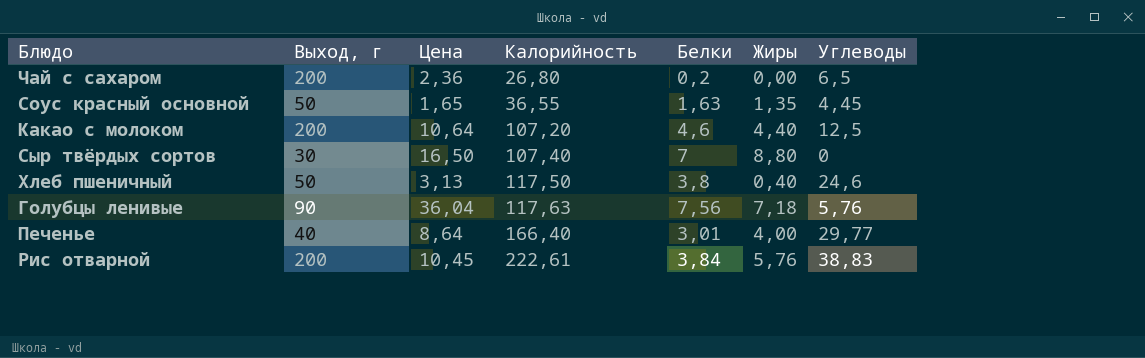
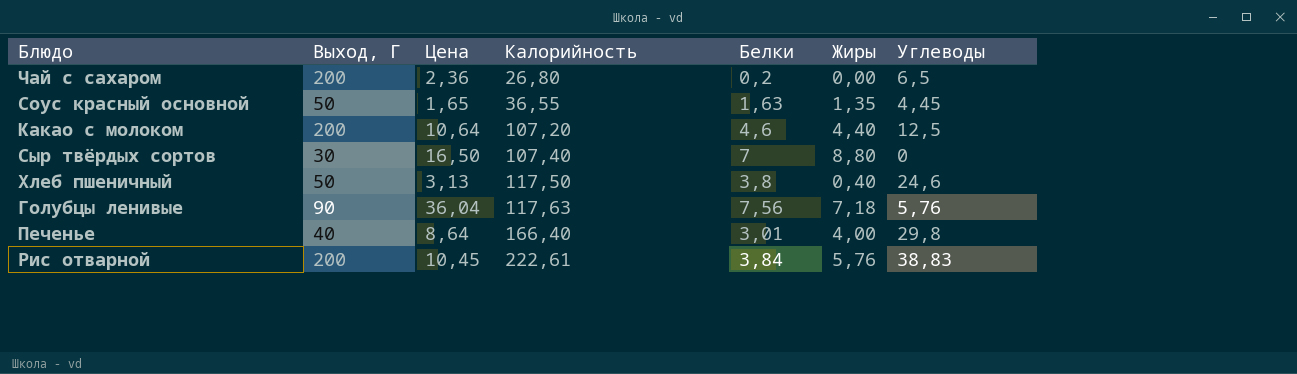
column name: Выход, г -> Выход, Г
Печенье | Углеводы: 29,77 -> 29,8

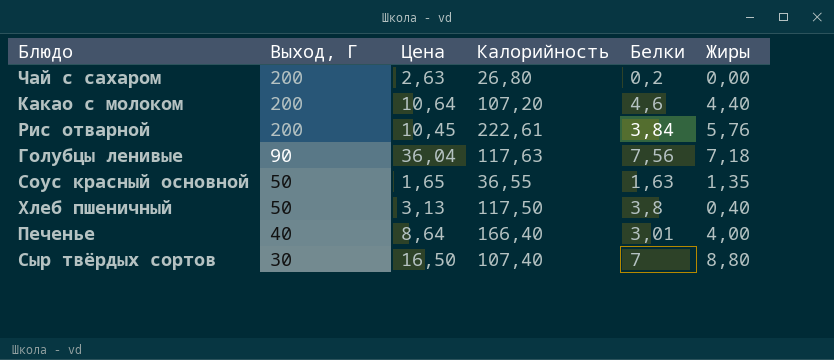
row order: Калорийность ascending -> Выход, Г descending
column Углеводы | position: 7 -> none
Чай с сахаром | Цена: 2,36 -> 2,63

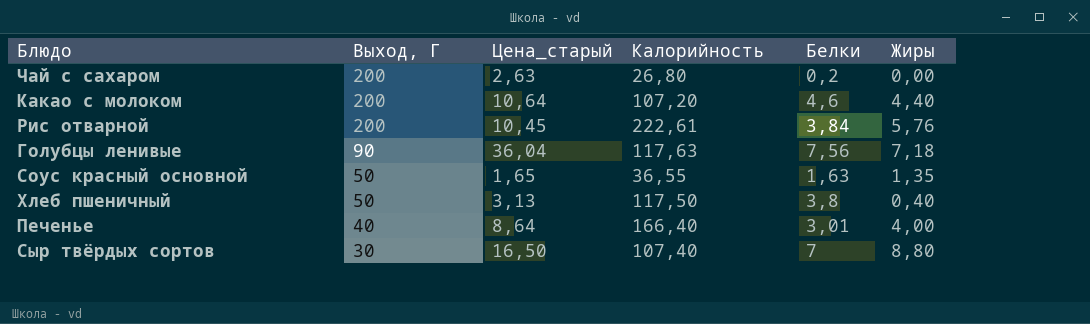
column name: Цена -> Цена_старый

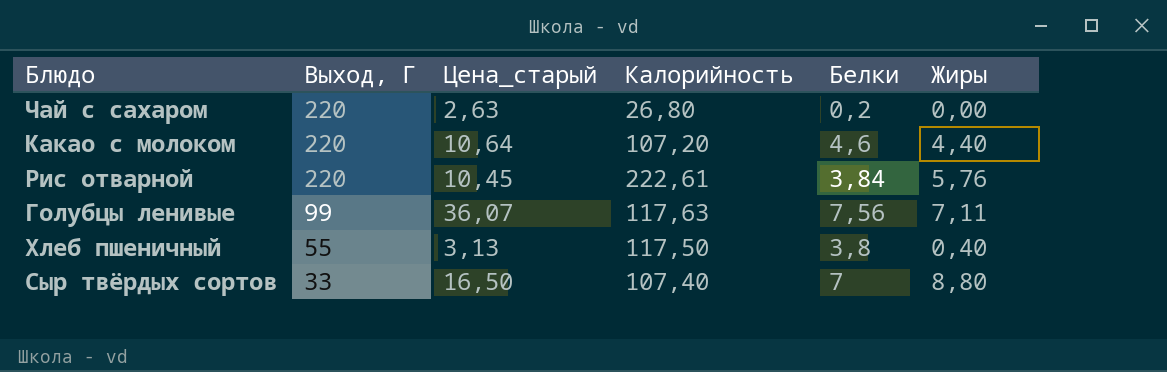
row Соус красный основной: 50 | 1,65 | 36,55 | 1,63 | 1,35 -> none
row Печенье: 40 | 8,64 | 166,40 | 3,01 | 4,00 -> none
Чай с сахаром | Выход, Г: 200 -> 220
Какао с молоком | Выход, Г: 200 -> 220
Рис отварной | Выход, Г: 200 -> 220
Голубцы ленивые | Выход, Г: 90 -> 99
Голубцы ленивые | Цена_старый: 36,04 -> 36,07
Голубцы ленивые | Жиры: 7,18 -> 7,11
Хлеб пшеничный | Выход, Г: 50 -> 55
Сыр твёрдых сортов | Выход, Г: 30 -> 33

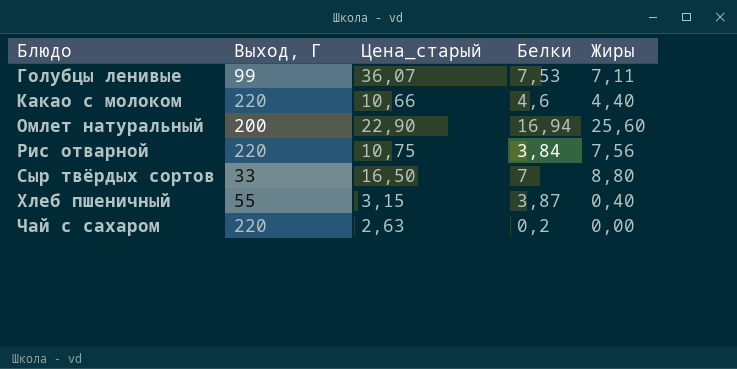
row order: Выход, Г descending -> Блюдо ascending
column Калорийность | position: 4 -> none
Голубцы ленивые | Белки: 7,56 -> 7,53
Какао с молоком | Цена_старый: 10,64 -> 10,66
row Омлет натуральный: none -> 200 | 22,90 | 16,94 | 25,60
Рис отварной | Цена_старый: 10,45 -> 10,75
Рис отварной | Жиры: 5,76 -> 7,56
Хлеб пшеничный | Цена_старый: 3,13 -> 3,15
Хлеб пшеничный | Белки: 3,8 -> 3,87

